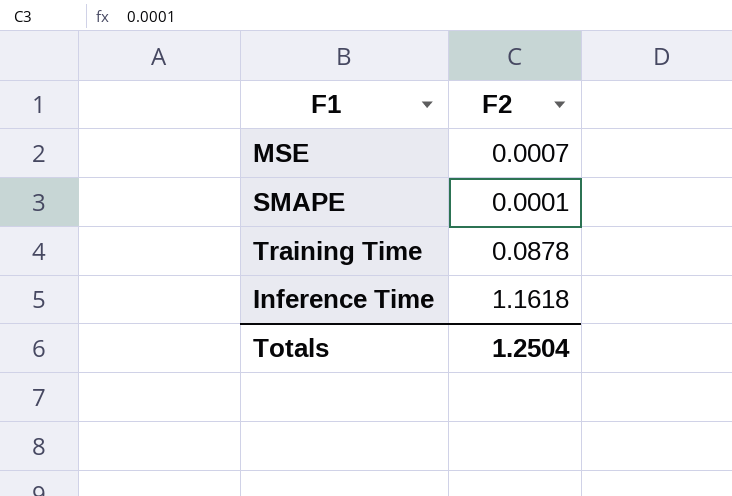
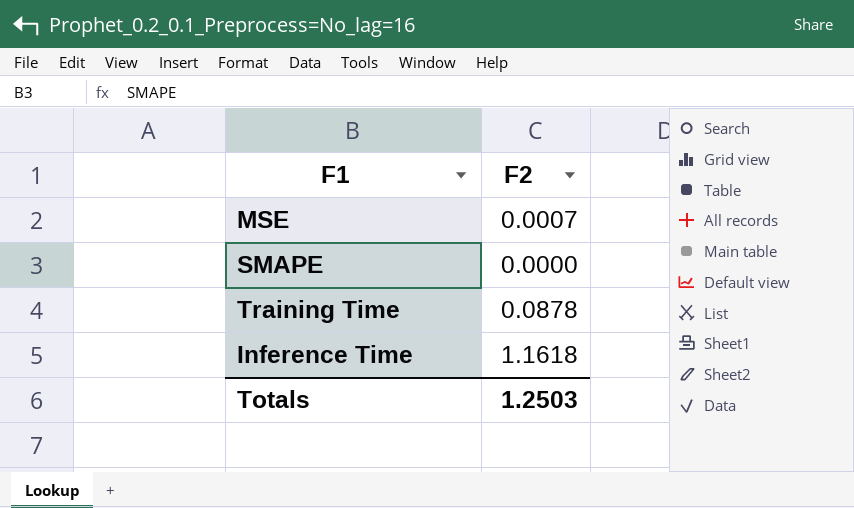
SMAPE | F2: 0.0001 -> 0.0000
Totals | F2: 1.2504 -> 1.2503

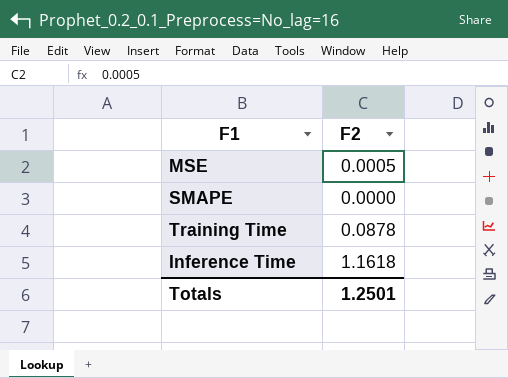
MSE | F2: 0.0007 -> 0.0005
Totals | F2: 1.2503 -> 1.2501

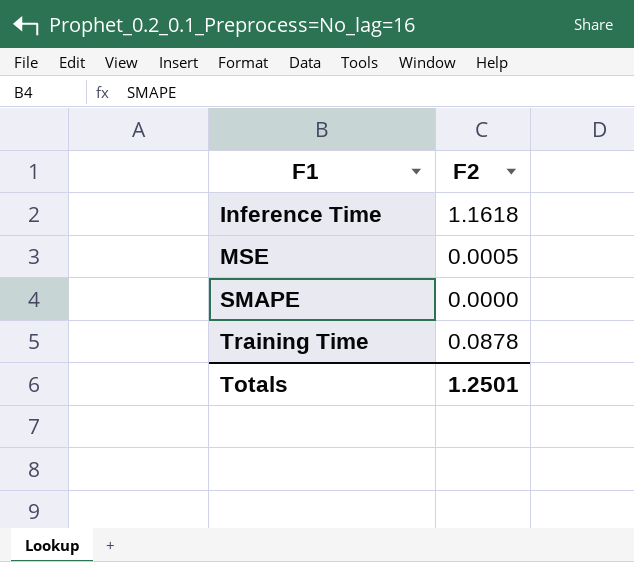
row order: none -> F1 ascending

